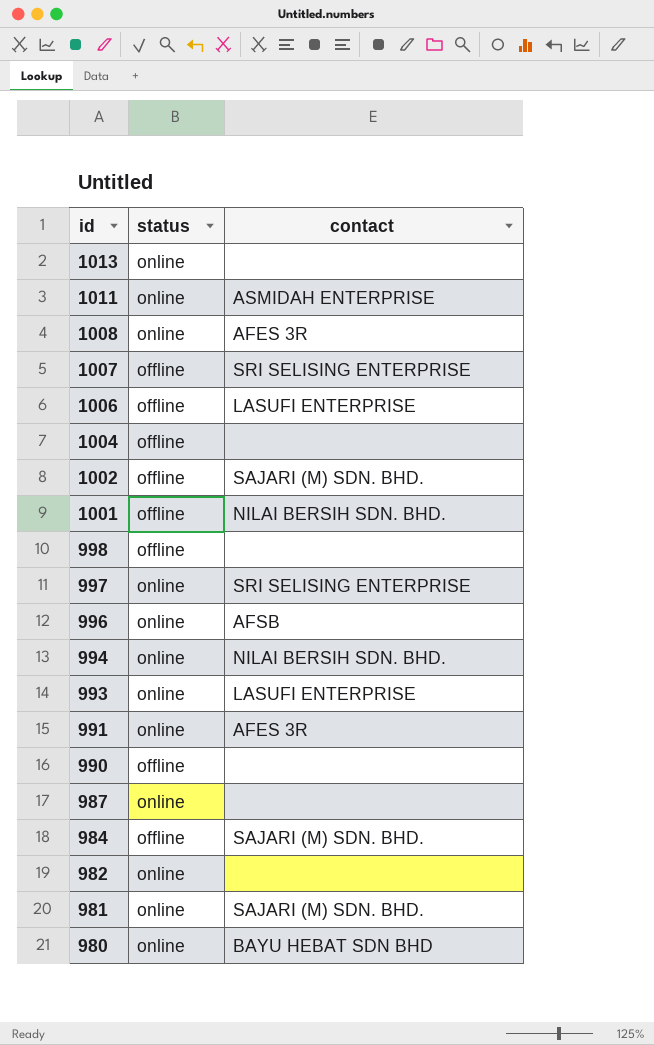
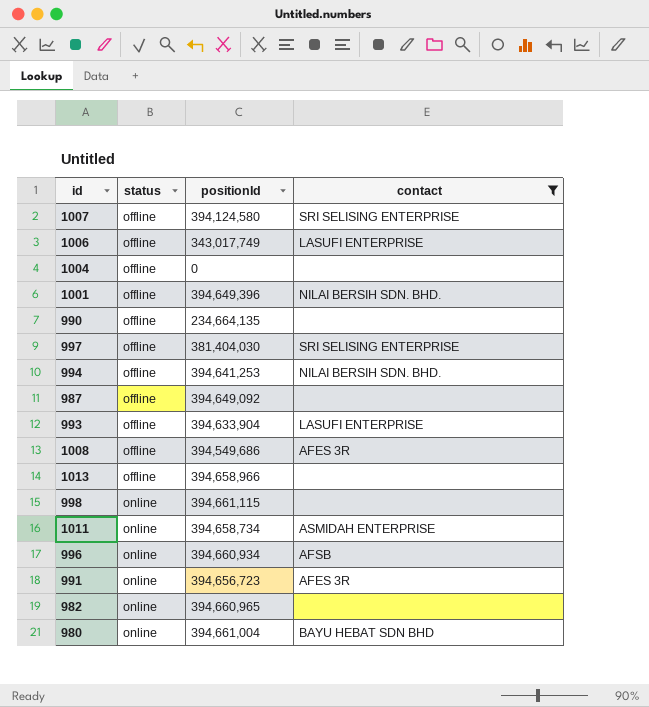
filter: none -> contact != SAJARI (M) SDN. BHD.
row order: id descending -> status ascending
column positionId | position: none -> 3
997 | status: online -> offline
994 | status: online -> offline
987 | status: online -> offline
993 | status: online -> offline
1008 | status: online -> offline
1013 | status: online -> offline
998 | status: offline -> online

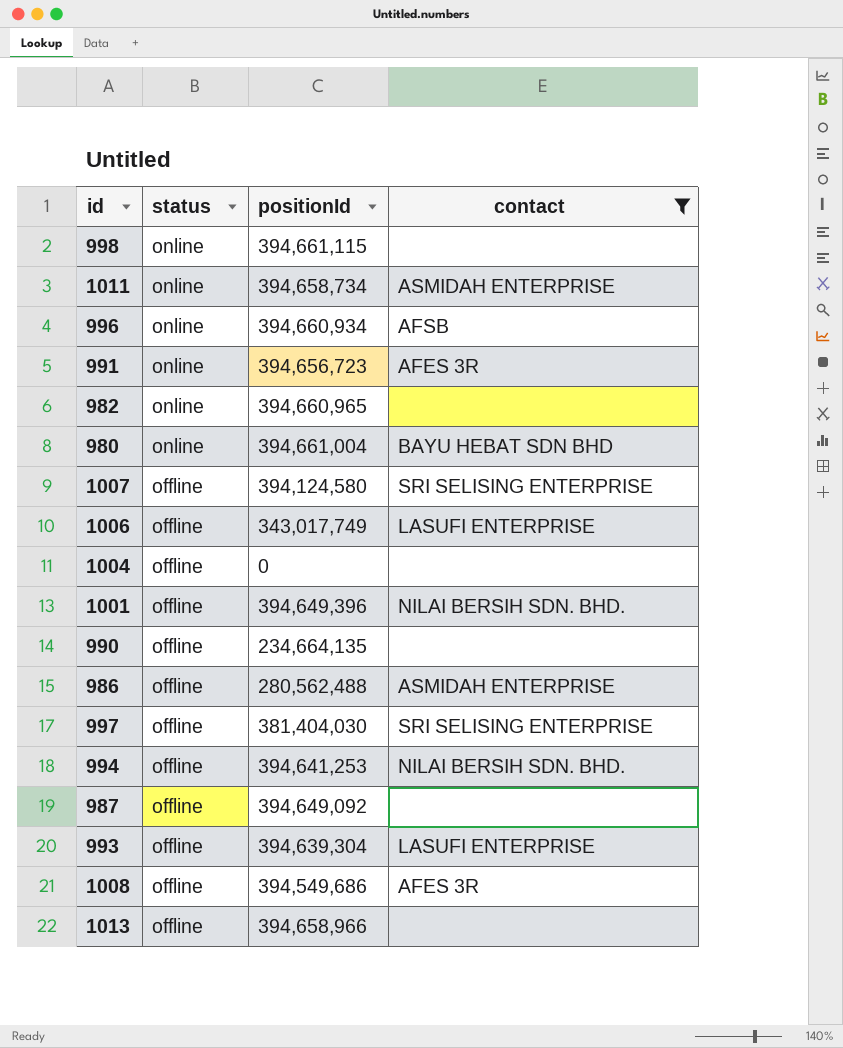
row order: status ascending -> status descending
row 986: none -> offline | 280,562,488 | ASMIDAH ENTERPRISE
993 | positionId: 394,633,904 -> 394,639,304

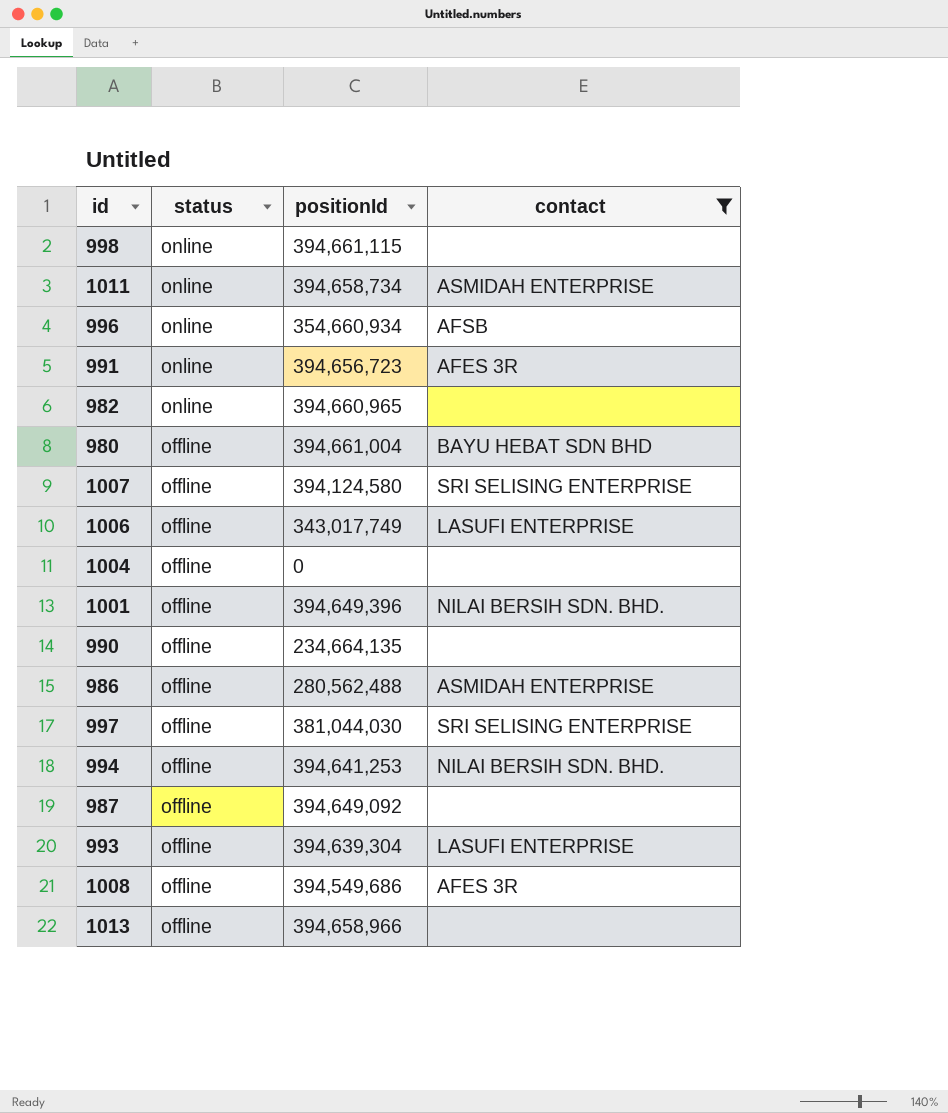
996 | positionId: 394,660,934 -> 354,660,934
980 | status: online -> offline
997 | positionId: 381,404,030 -> 381,044,030

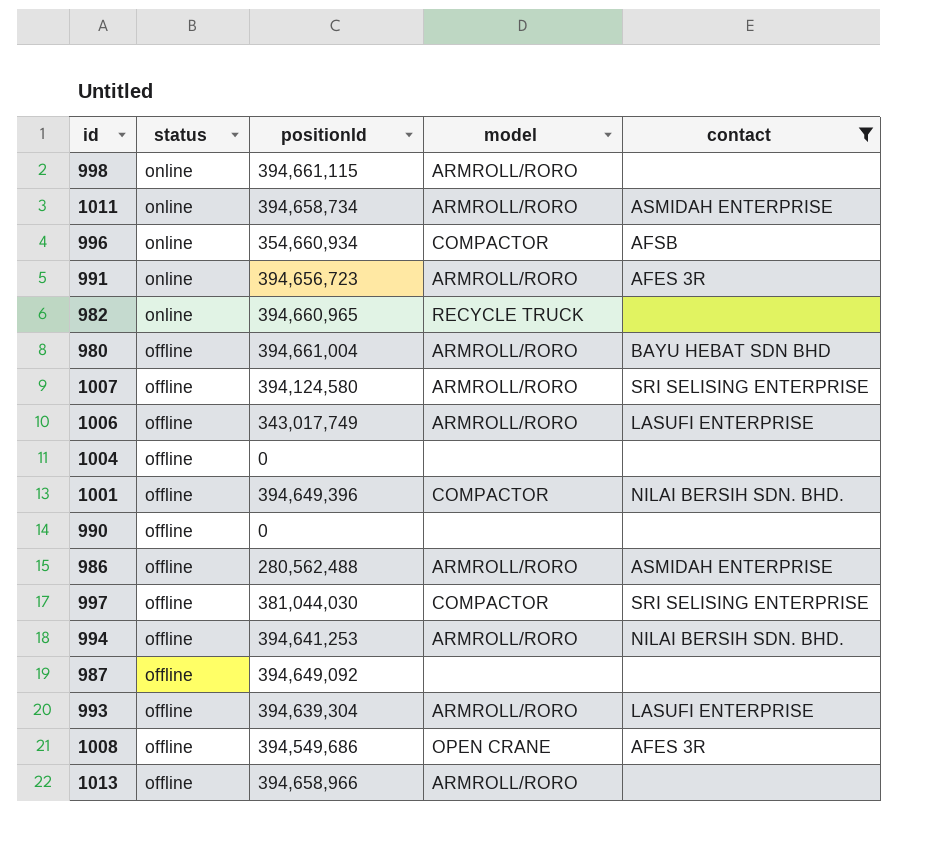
column model | position: none -> 4
990 | positionId: 234,664,135 -> 0

